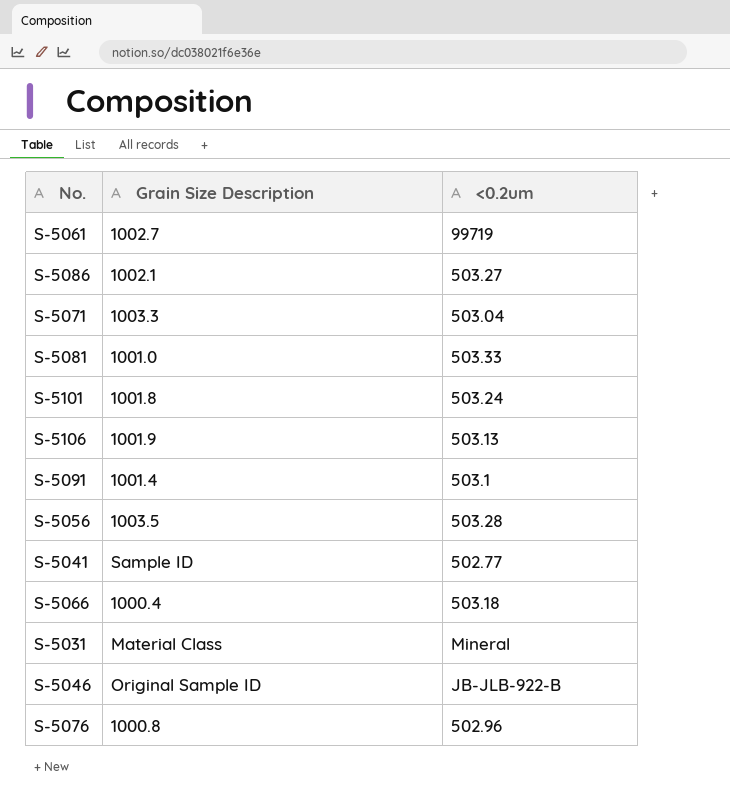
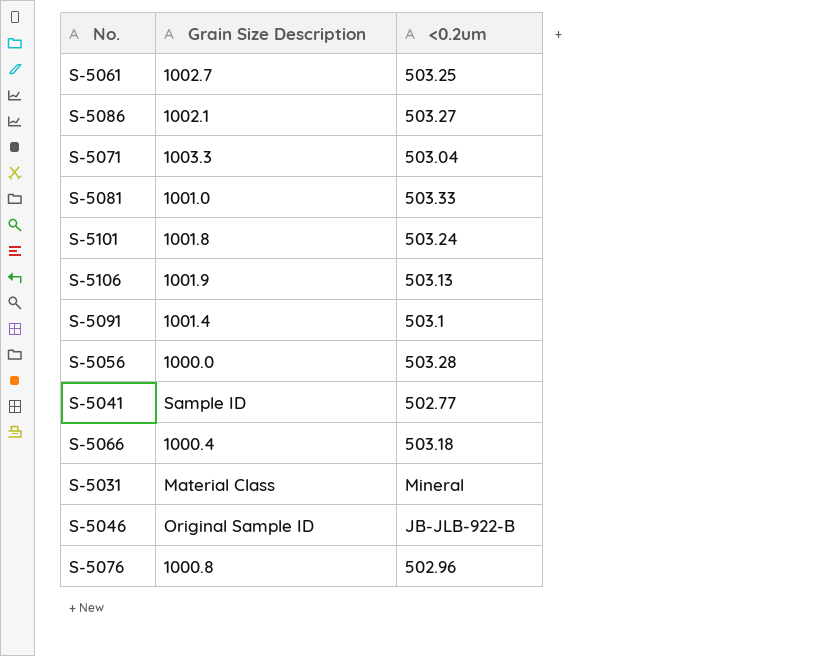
S-5061 | <0.2um: 99719 -> 503.25
S-5056 | Grain Size Description: 1003.5 -> 1000.0

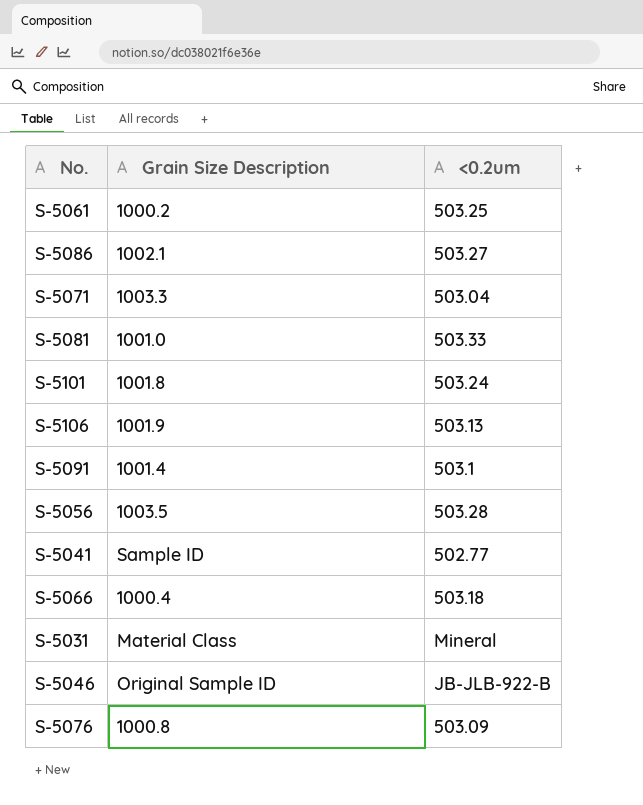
S-5061 | Grain Size Description: 1002.7 -> 1000.2
S-5056 | Grain Size Description: 1000.0 -> 1003.5
S-5076 | <0.2um: 502.96 -> 503.09

